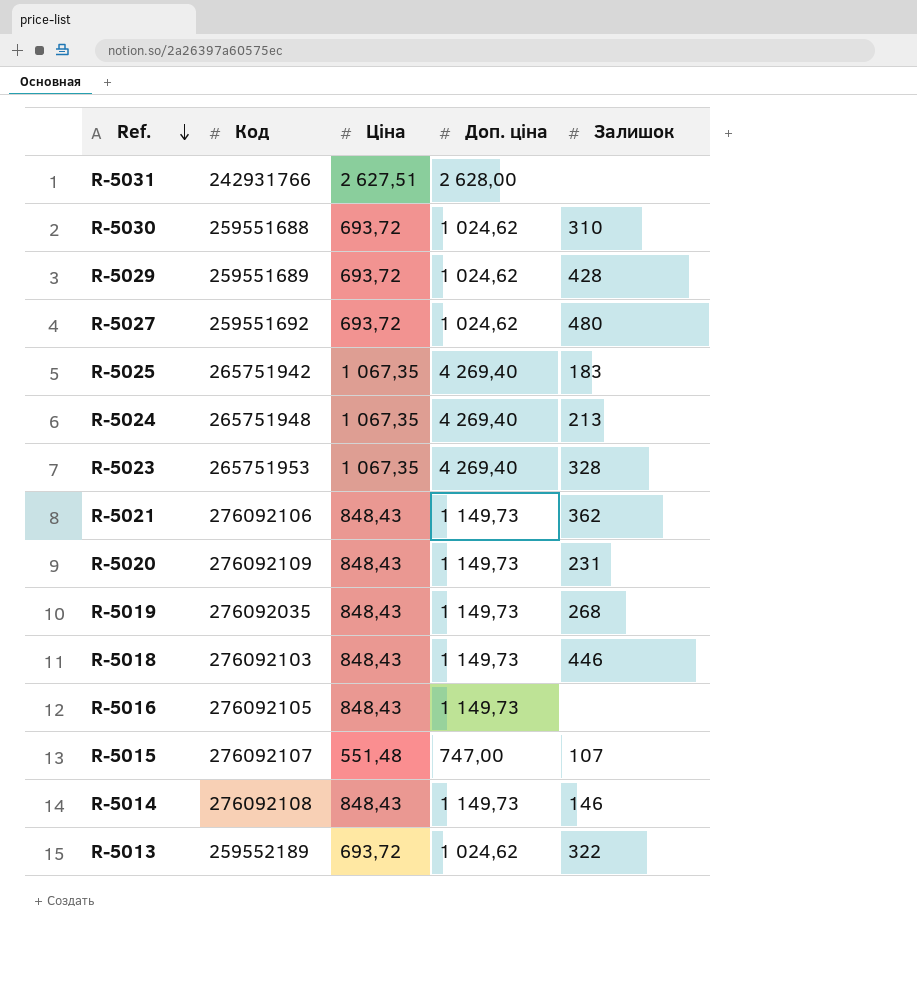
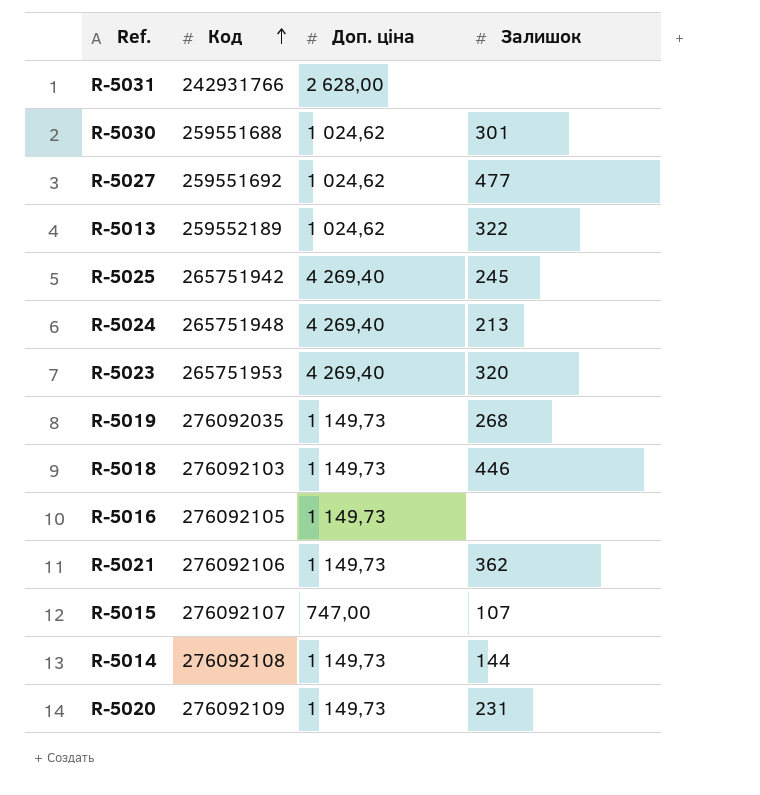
row order: Ref. descending -> Код ascending
column Ціна | position: 3 -> none
row R-5029: 259551689 | 693,72 | 1 024,62 | 428 -> none
R-5030 | Залишок: 310 -> 301
R-5027 | Залишок: 480 -> 477
R-5025 | Залишок: 183 -> 245
R-5023 | Залишок: 328 -> 320
R-5014 | Залишок: 146 -> 144

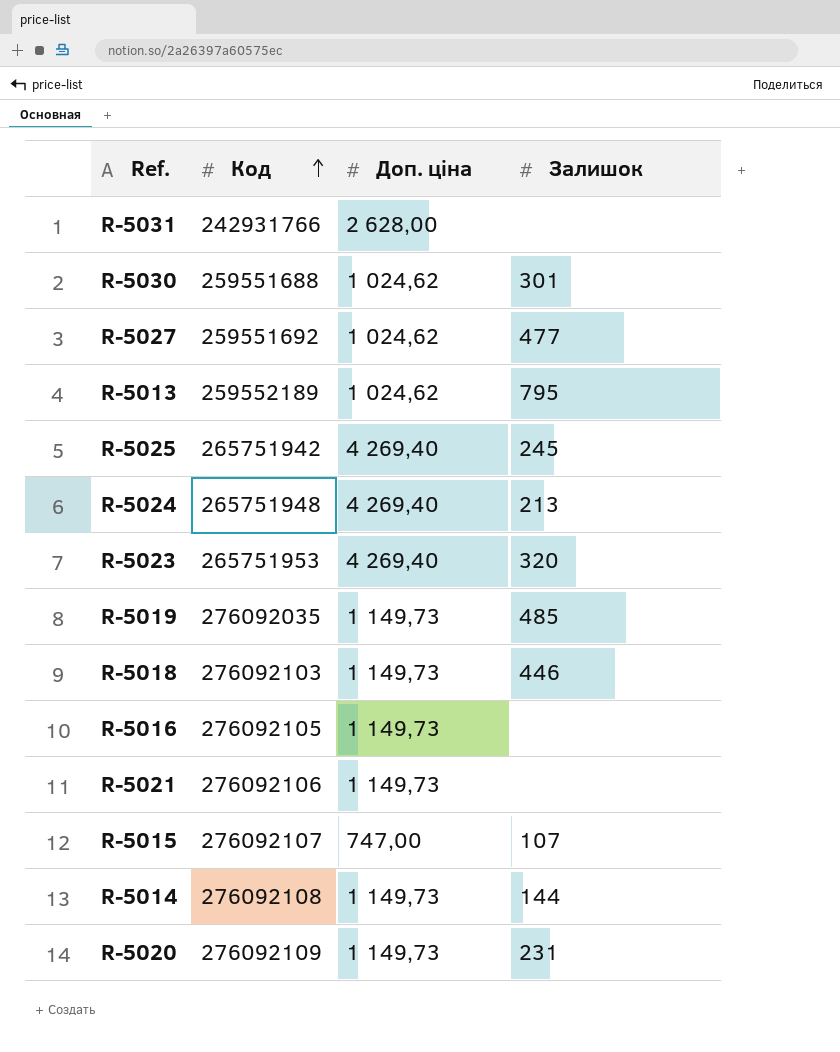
R-5013 | Залишок: 322 -> 795
R-5019 | Залишок: 268 -> 485
R-5021 | Залишок: 362 -> none

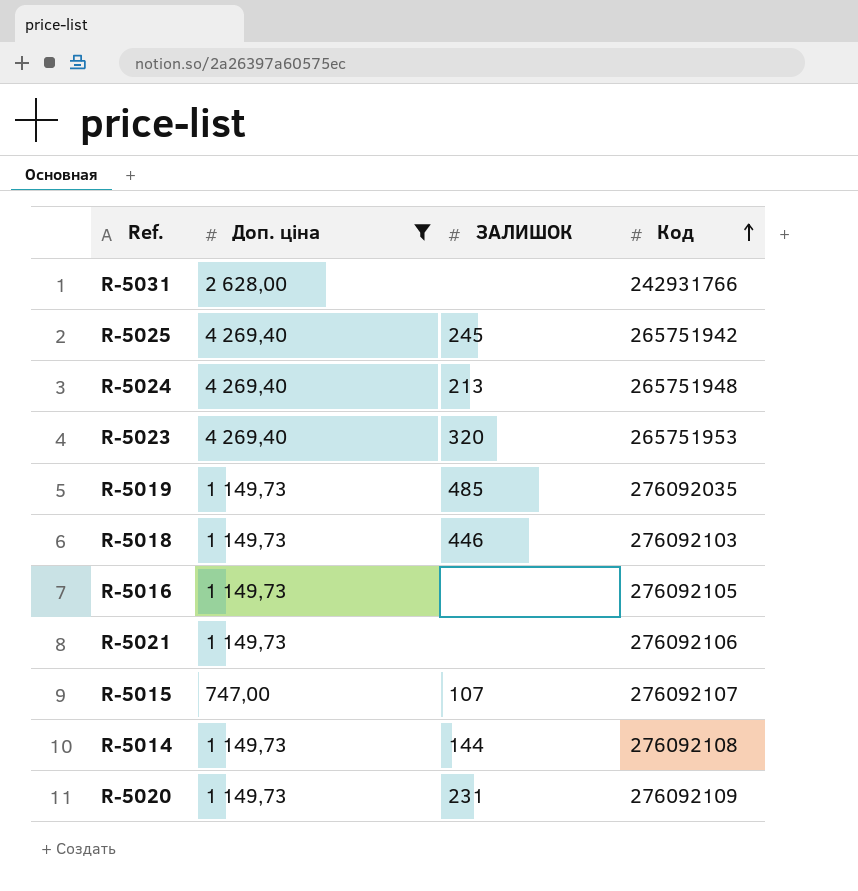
filter: none -> Доп. ціна != 1 024,62
column name: Залишок -> ЗАЛИШОК
column Код | position: 2 -> 4

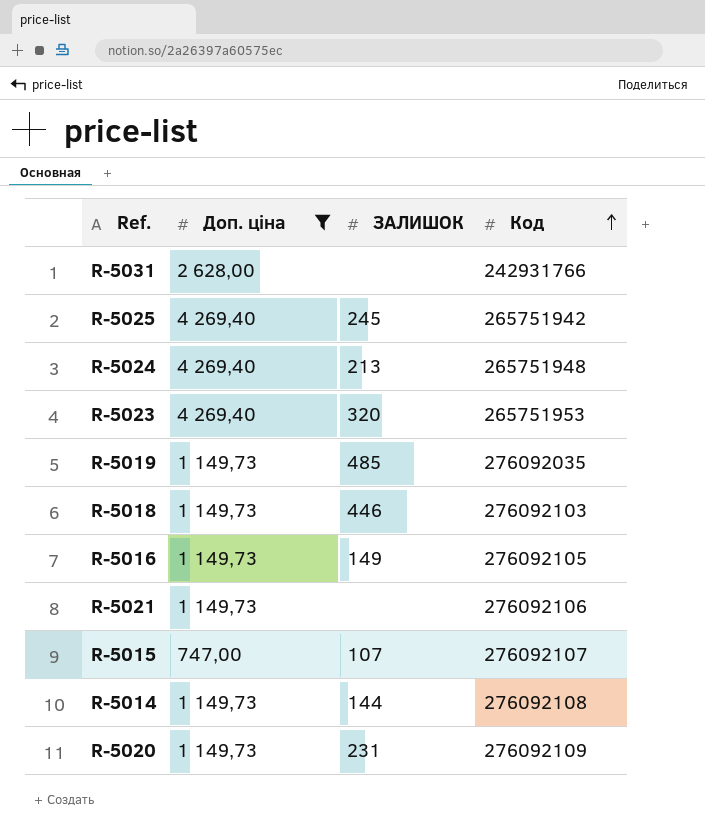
R-5016 | ЗАЛИШОК: none -> 149

